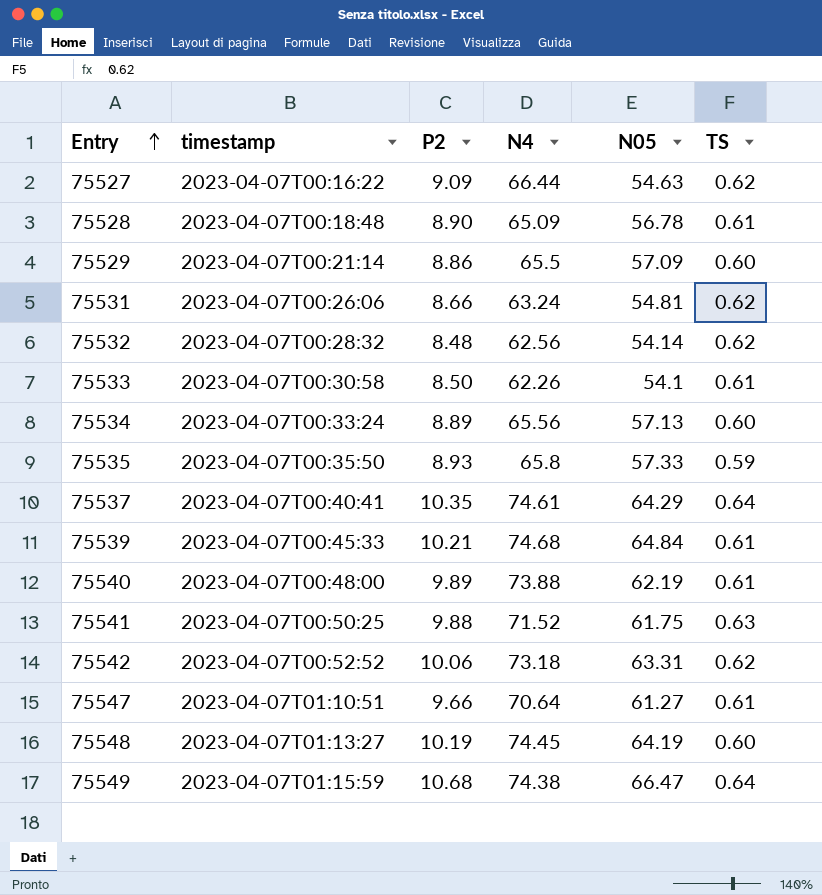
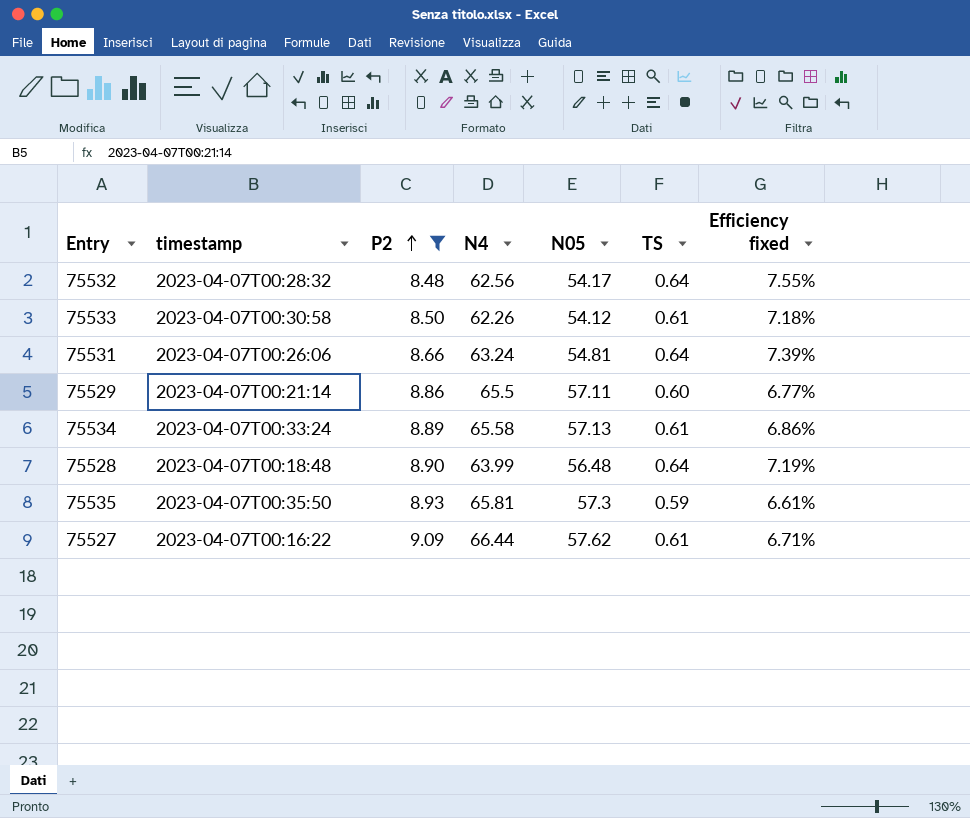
filter: none -> P2 <= 9.09
row order: Entry ascending -> P2 ascending
column Efficiency fixed | formula: none -> [TS] / [P2]
75532 | N05: 54.14 -> 54.17
75532 | TS: 0.62 -> 0.64
75533 | N05: 54.1 -> 54.12
75531 | TS: 0.62 -> 0.64
75529 | N05: 57.09 -> 57.11
75534 | N4: 65.56 -> 65.58
75534 | TS: 0.60 -> 0.61
75528 | N4: 65.09 -> 63.99
75528 | N05: 56.78 -> 56.48
75528 | TS: 0.61 -> 0.64
75535 | N4: 65.8 -> 65.81
75535 | N05: 57.33 -> 57.3
75527 | N05: 54.63 -> 57.62
75527 | TS: 0.62 -> 0.61

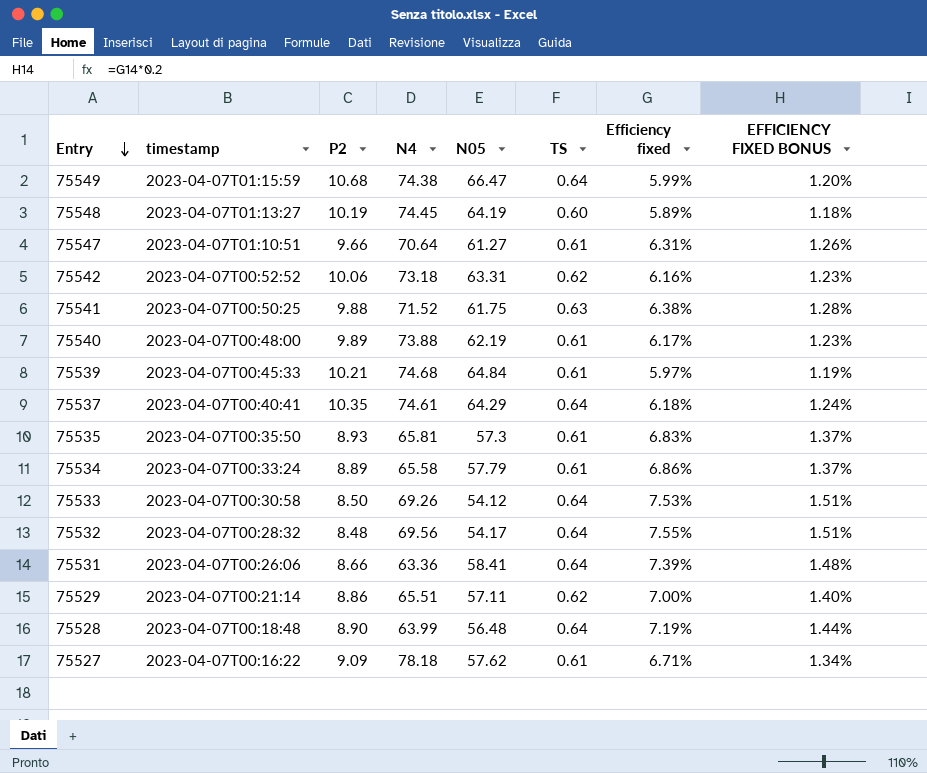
filter: P2 <= 9.09 -> none
row order: P2 ascending -> Entry descending
column EFFICIENCY FIXED BONUS | formula: none -> [Efficiency fixed] * 0.2
75535 | TS: 0.59 -> 0.61
75535 | Efficiency fixed: 6.61% -> 6.83%
75534 | N05: 57.13 -> 57.79
75533 | N4: 62.26 -> 69.26
75533 | TS: 0.61 -> 0.64
75533 | Efficiency fixed: 7.18% -> 7.53%
75532 | N4: 62.56 -> 69.56
75531 | N4: 63.24 -> 63.36
75531 | N05: 54.81 -> 58.41
75529 | N4: 65.5 -> 65.51
75529 | TS: 0.60 -> 0.62
75529 | Efficiency fixed: 6.77% -> 7.00%
75527 | N4: 66.44 -> 78.18

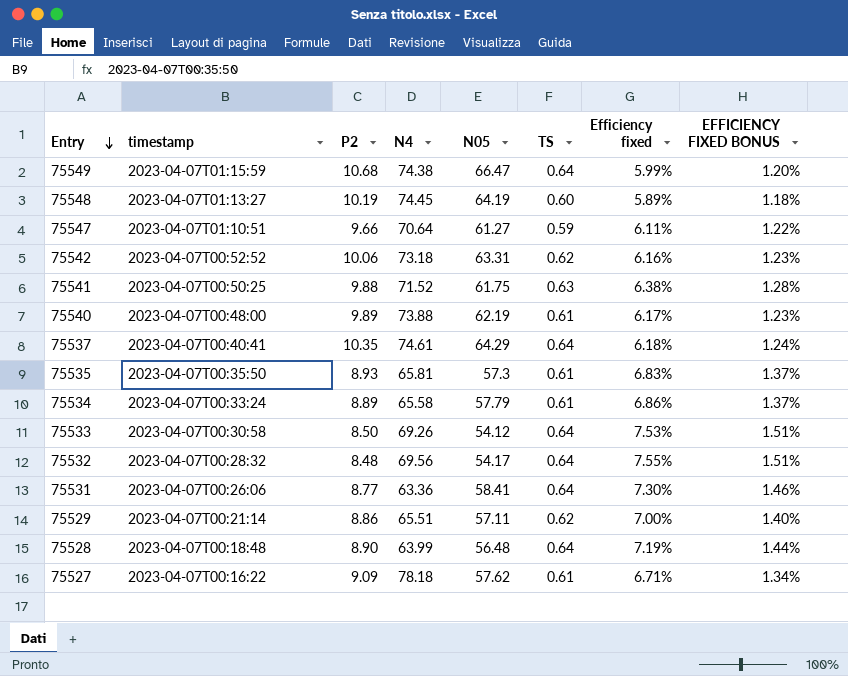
row 75539: 2023-04-07T00:45:33 | 10.21 | 74.68 | 64.84 | 0.61 | 5.97% | 1.19% -> none
75547 | TS: 0.61 -> 0.59
75547 | Efficiency fixed: 6.31% -> 6.11%
75547 | EFFICIENCY FIXED BONUS: 1.26% -> 1.22%
75531 | P2: 8.66 -> 8.77
75531 | Efficiency fixed: 7.39% -> 7.30%
75531 | EFFICIENCY FIXED BONUS: 1.48% -> 1.46%

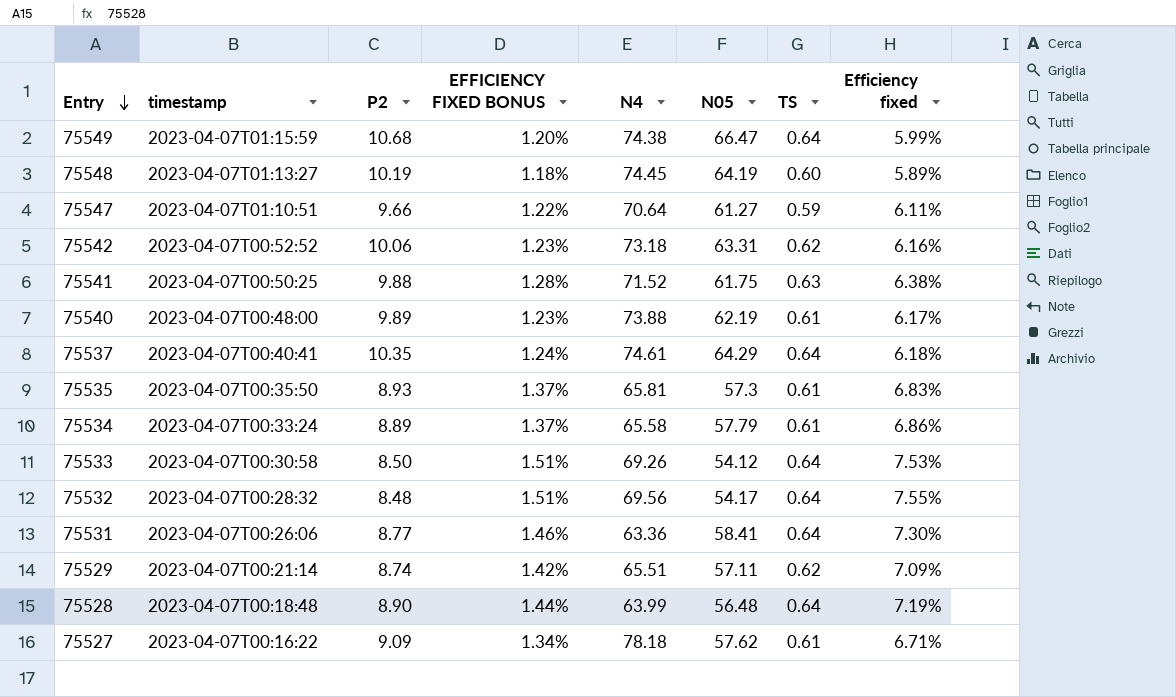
column EFFICIENCY FIXED BONUS | position: 8 -> 4
75529 | P2: 8.86 -> 8.74
75529 | EFFICIENCY FIXED BONUS: 1.40% -> 1.42%
75529 | Efficiency fixed: 7.00% -> 7.09%

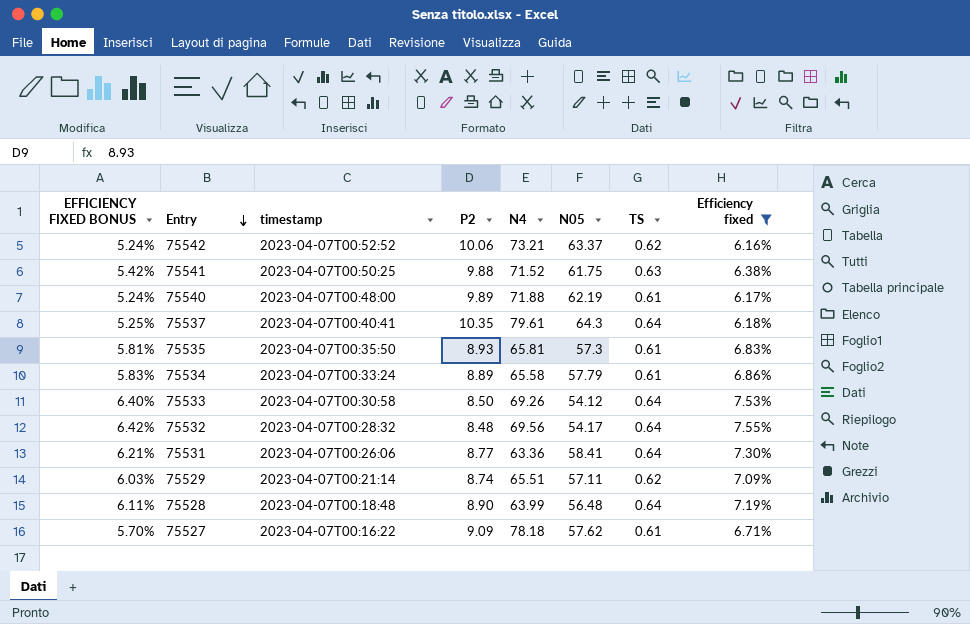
filter: none -> Efficiency fixed >= 6.16%
column EFFICIENCY FIXED BONUS | formula: [Efficiency fixed] * 0.2 -> [Efficiency fixed] * 0.85
column EFFICIENCY FIXED BONUS | position: 4 -> 1
75542 | N4: 73.18 -> 73.21
75542 | N05: 63.31 -> 63.37
75540 | N4: 73.88 -> 71.88
75537 | N4: 74.61 -> 79.61
75537 | N05: 64.29 -> 64.3

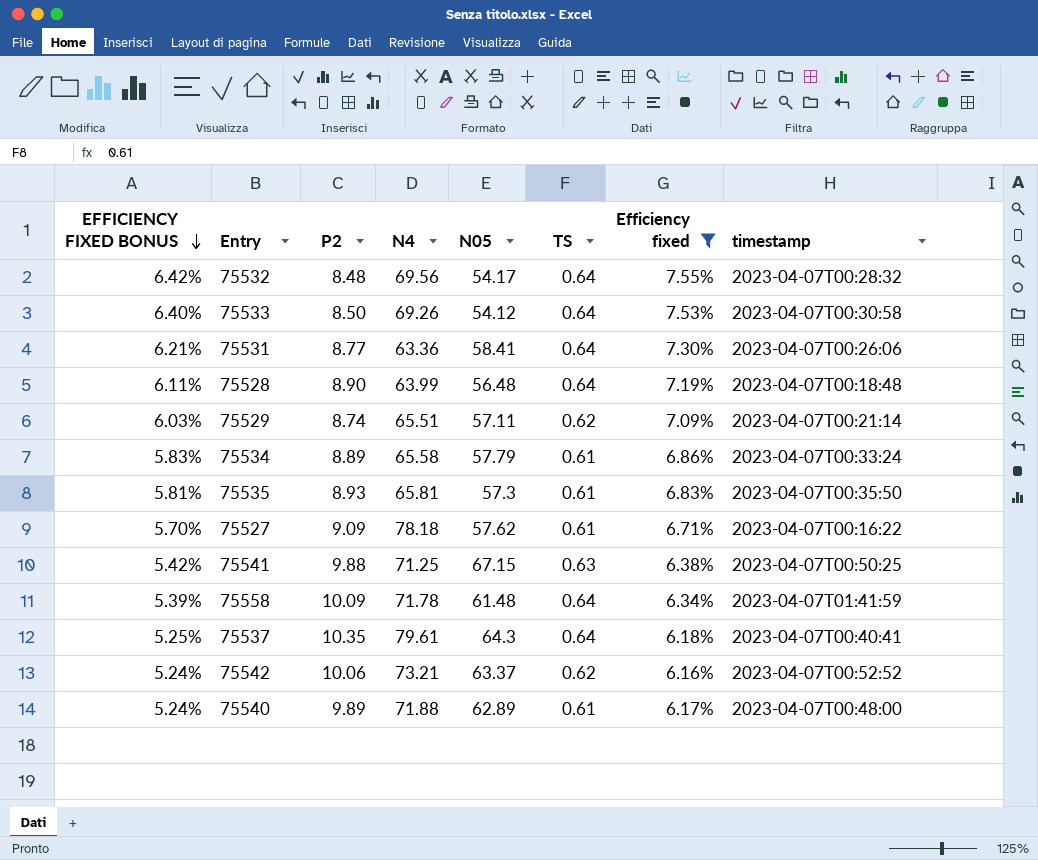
row order: Entry descending -> EFFICIENCY FIXED BONUS descending
column timestamp | position: 3 -> 8
75541 | N4: 71.52 -> 71.25
75541 | N05: 61.75 -> 67.15
row 75558: none -> 5.39% | 10.09 | 71.78 | 61.48 | 0.64 | 6.34% | 2023-04-07T01:41:59
75540 | N05: 62.19 -> 62.89

